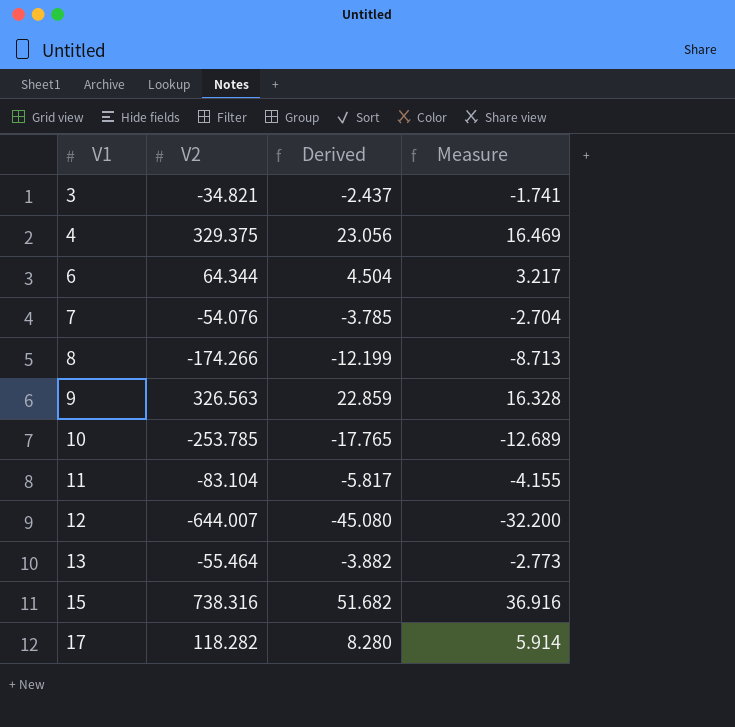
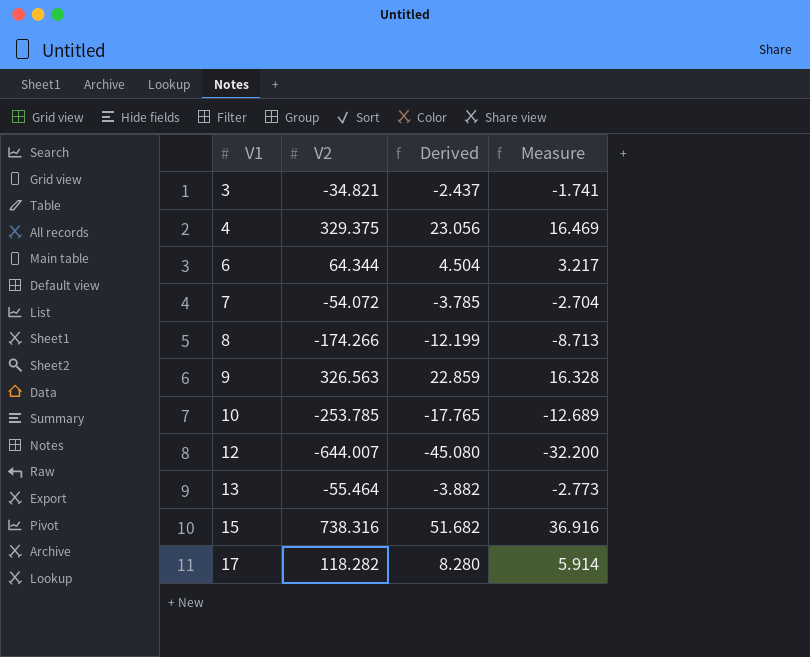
row 11: -83.104 | -5.817 | -4.155 -> none
7 | V2: -54.076 -> -54.072

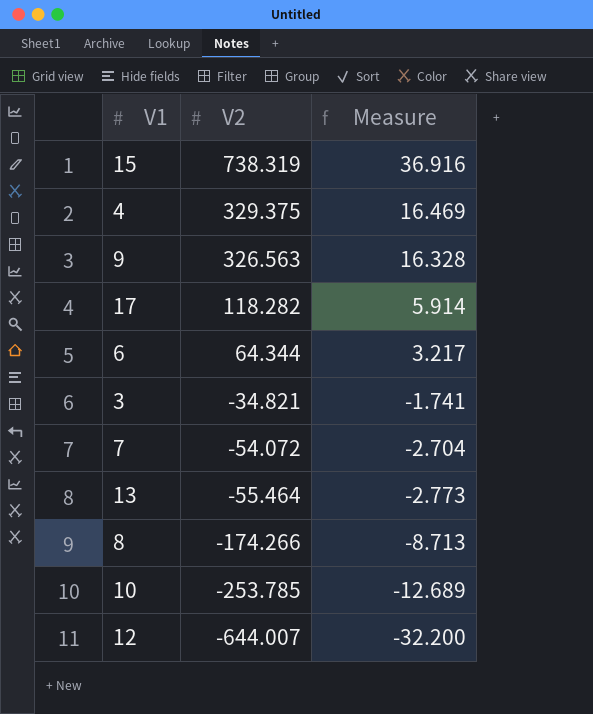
row order: V1 ascending -> V2 descending
column Derived | formula: [V2] * 0.07 -> none
15 | V2: 738.316 -> 738.319

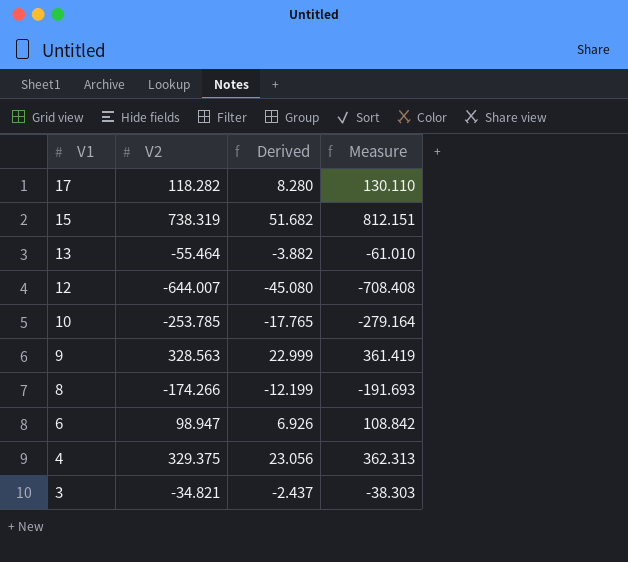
row order: V2 descending -> V1 descending
column Derived | formula: none -> [V2] * 0.07
column Measure | formula: [V2] * 0.05 -> [V2] * 1.1
row 7: -54.072 | -2.704 -> none
9 | V2: 326.563 -> 328.563
6 | V2: 64.344 -> 98.947

